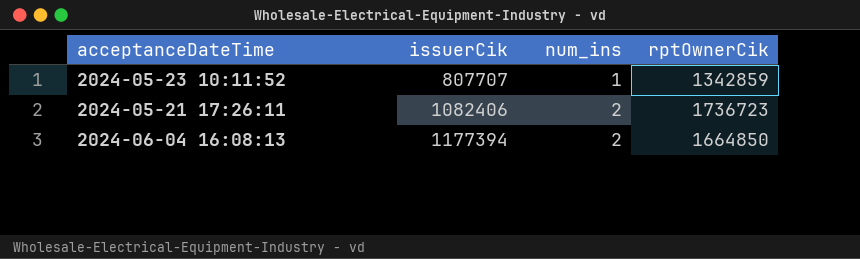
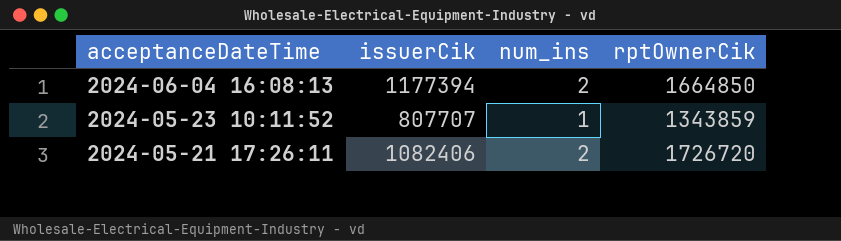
row order: issuerCik ascending -> acceptanceDateTime descending
2024-05-23 10:11:52 | rptOwnerCik: 1342859 -> 1343859
2024-05-21 17:26:11 | rptOwnerCik: 1736723 -> 1726720

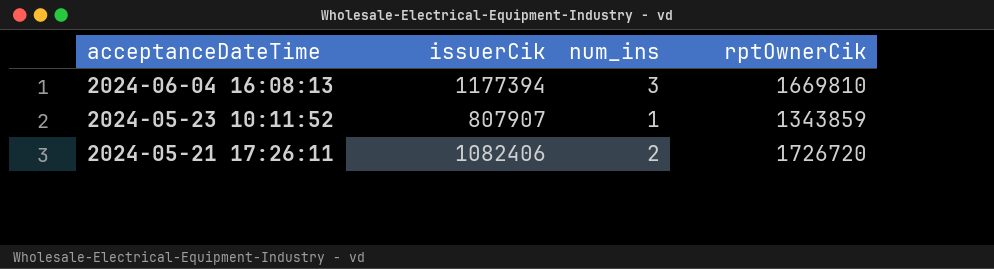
2024-06-04 16:08:13 | num_ins: 2 -> 3
2024-06-04 16:08:13 | rptOwnerCik: 1664850 -> 1669810
2024-05-23 10:11:52 | issuerCik: 807707 -> 807907

